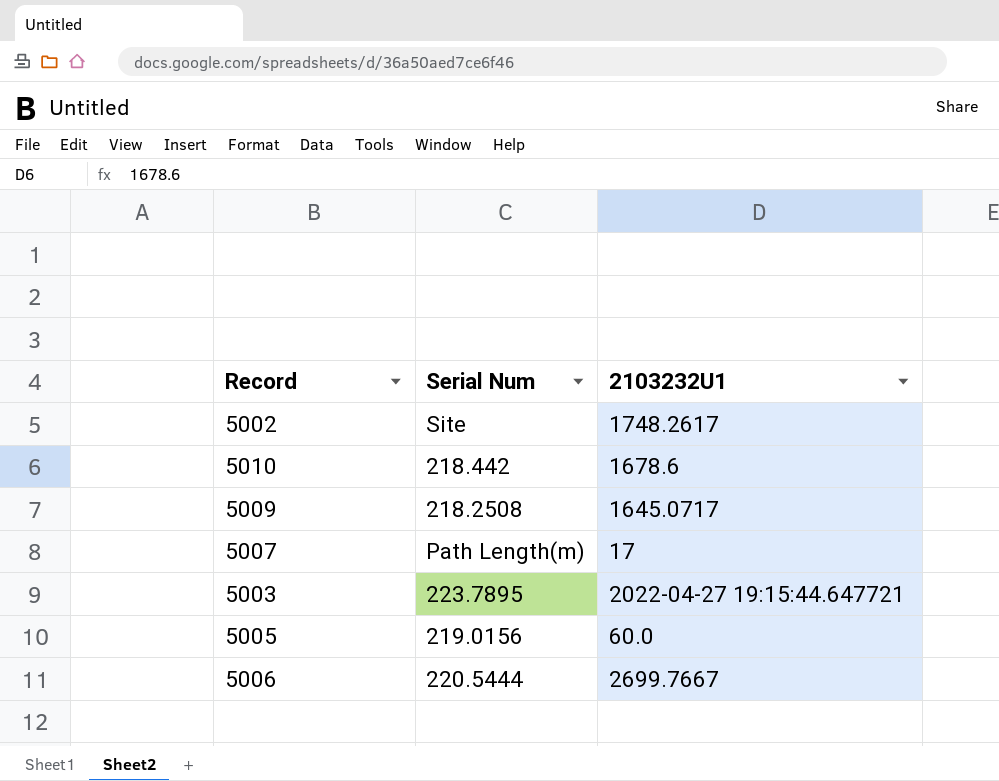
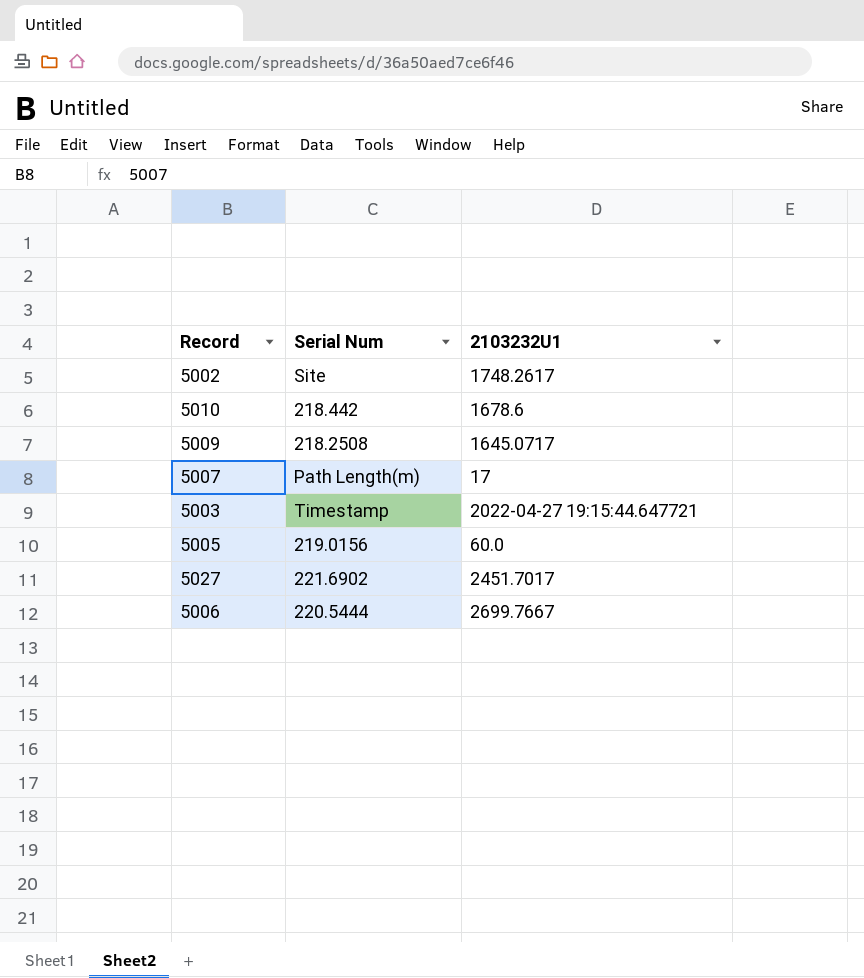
5003 | Serial Num: 223.7895 -> Timestamp
row 5027: none -> 221.6902 | 2451.7017

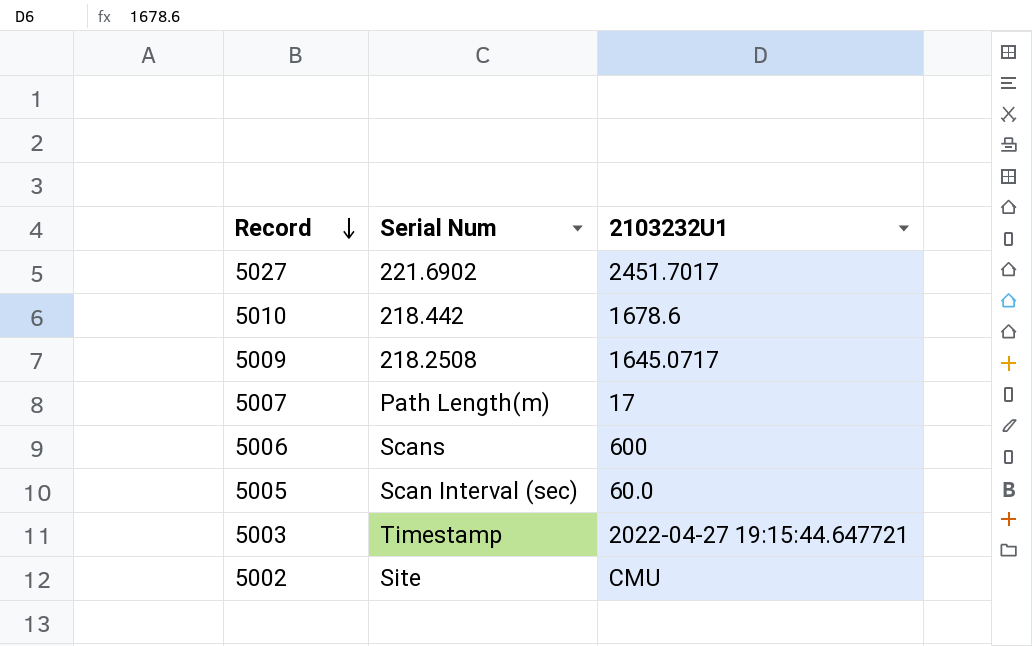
row order: none -> Record descending
5006 | Serial Num: 220.5444 -> Scans
5006 | 2103232U1: 2699.7667 -> 600
5005 | Serial Num: 219.0156 -> Scan Interval (sec)
5002 | 2103232U1: 1748.2617 -> CMU

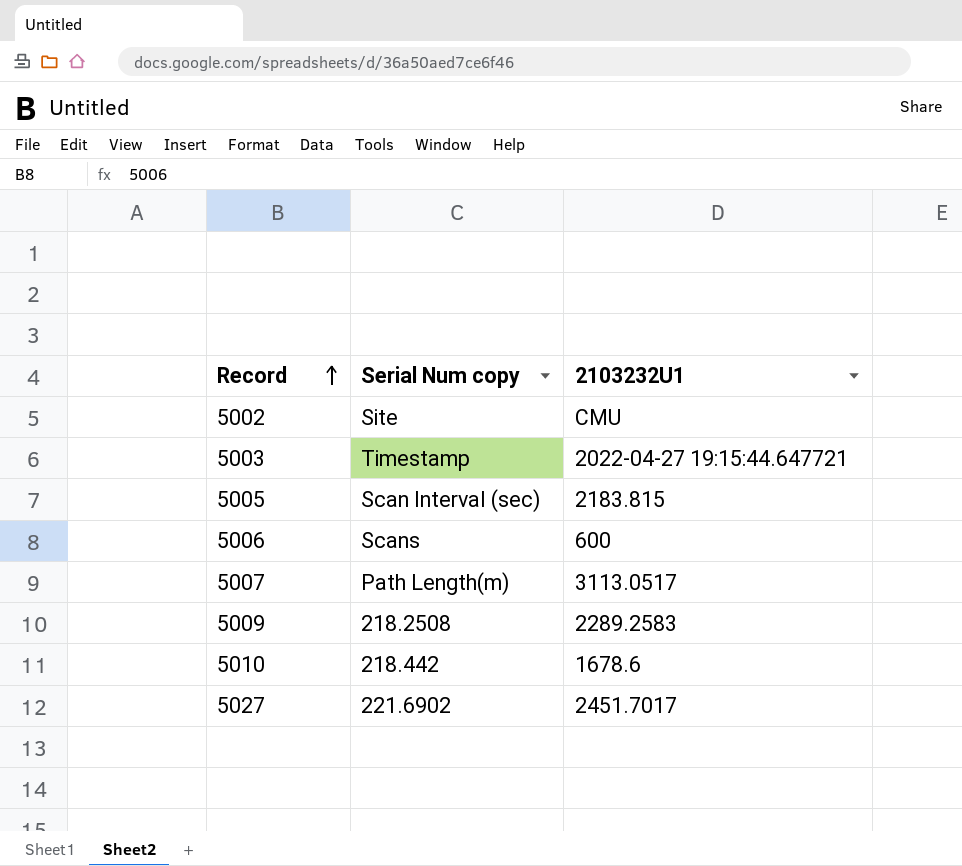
row order: Record descending -> Record ascending
column name: Serial Num -> Serial Num copy
5005 | 2103232U1: 60.0 -> 2183.815
5007 | 2103232U1: 17 -> 3113.0517
5009 | 2103232U1: 1645.0717 -> 2289.2583

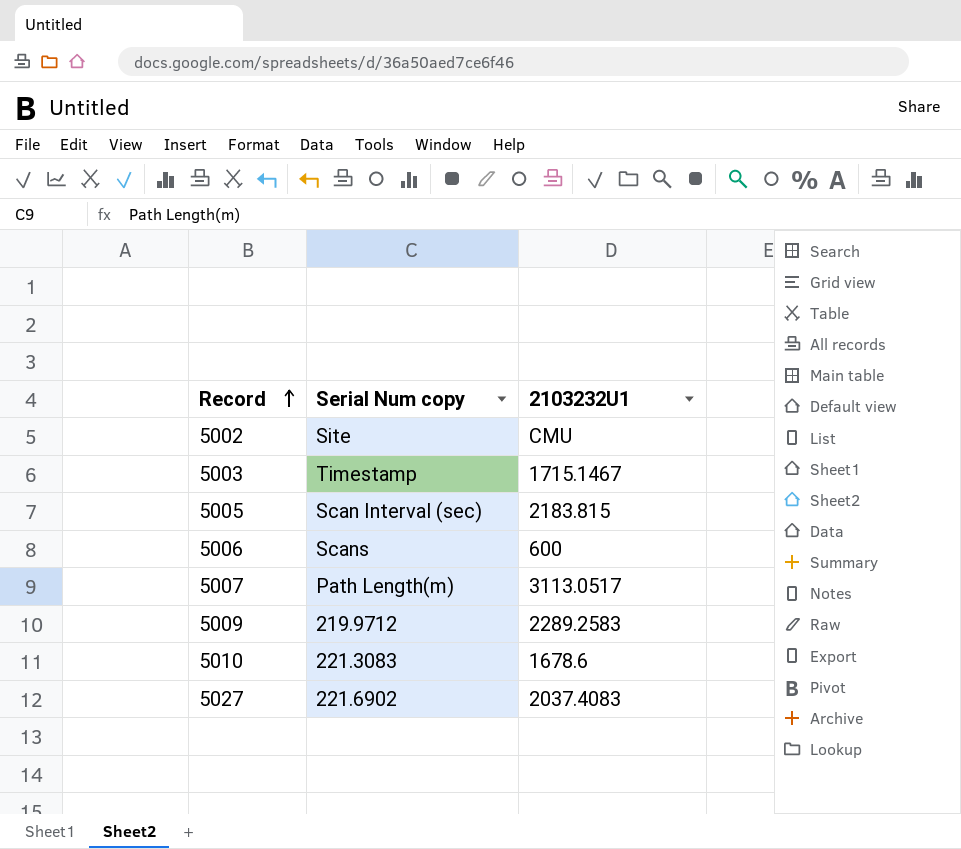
5003 | 2103232U1: 2022-04-27 19:15:44.647721 -> 1715.1467
5009 | Serial Num copy: 218.2508 -> 219.9712
5010 | Serial Num copy: 218.442 -> 221.3083
5027 | 2103232U1: 2451.7017 -> 2037.4083

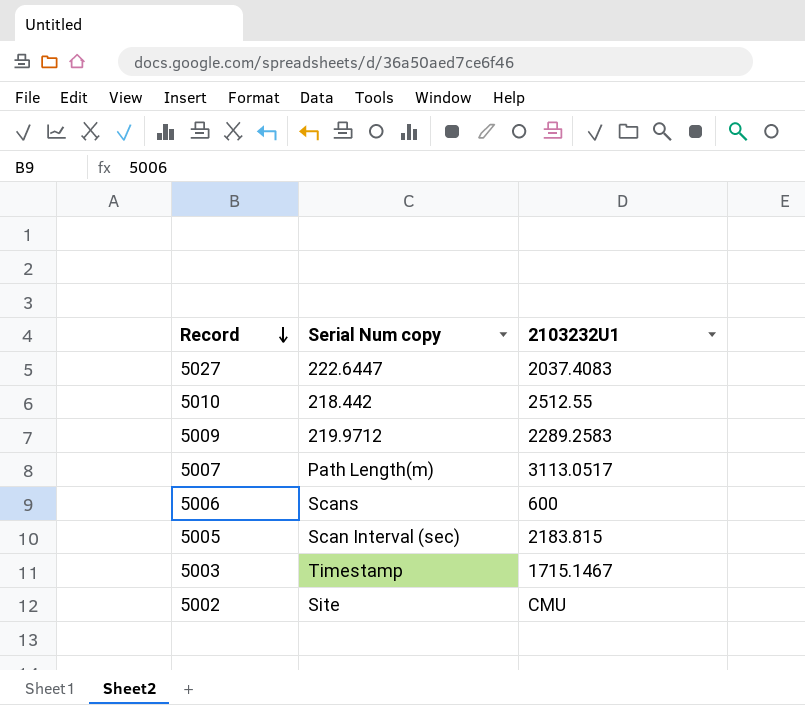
row order: Record ascending -> Record descending
5027 | Serial Num copy: 221.6902 -> 222.6447
5010 | Serial Num copy: 221.3083 -> 218.442
5010 | 2103232U1: 1678.6 -> 2512.55

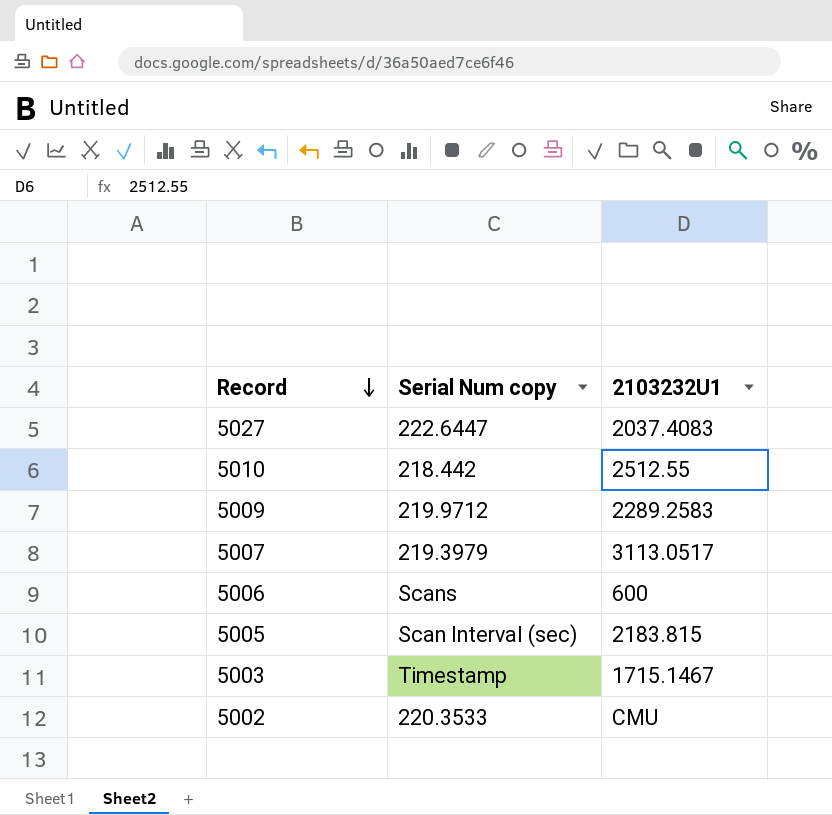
5007 | Serial Num copy: Path Length(m) -> 219.3979
5002 | Serial Num copy: Site -> 220.3533

